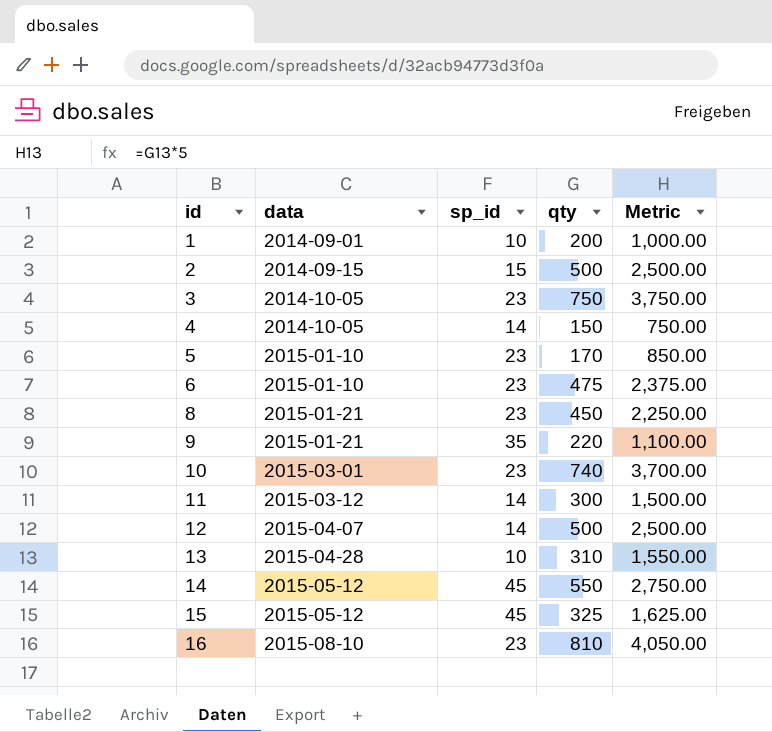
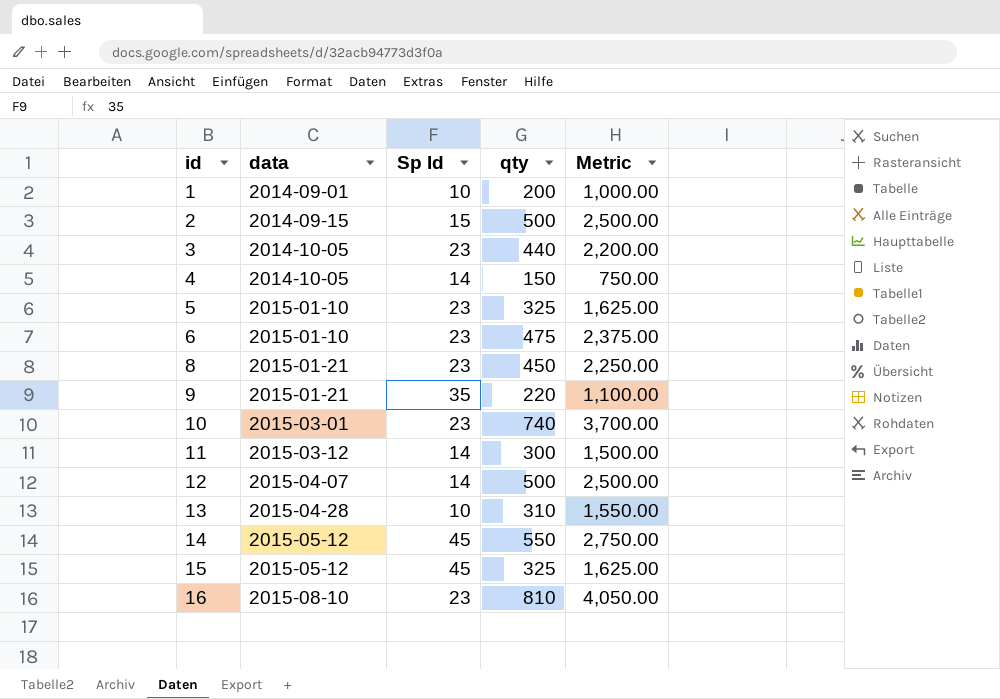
column name: sp_id -> Sp Id
3 | qty: 750 -> 440
3 | Metric: 3,750.00 -> 2,200.00
5 | qty: 170 -> 325
5 | Metric: 850.00 -> 1,625.00

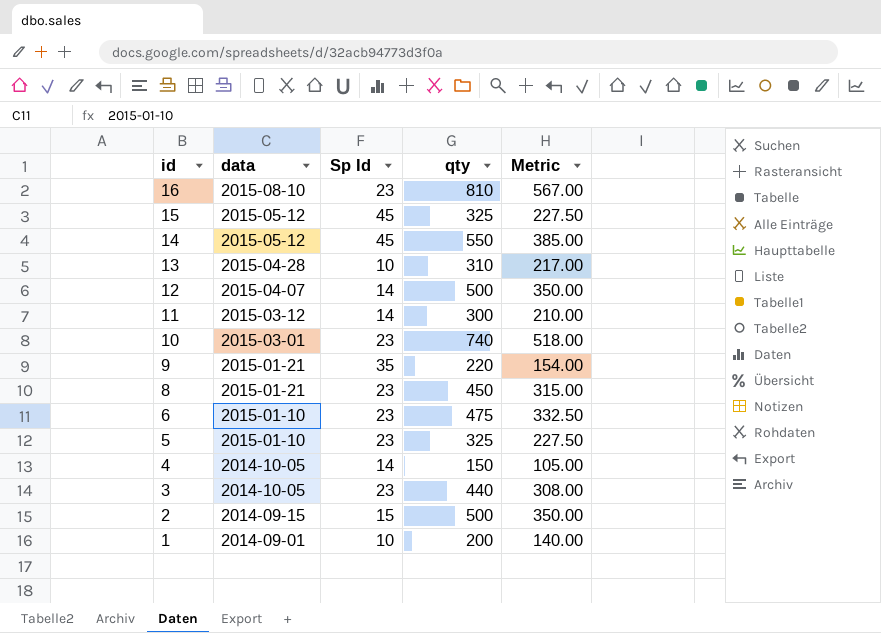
row order: id ascending -> id descending
column Metric | formula: [qty] * 5 -> [qty] * 0.7

